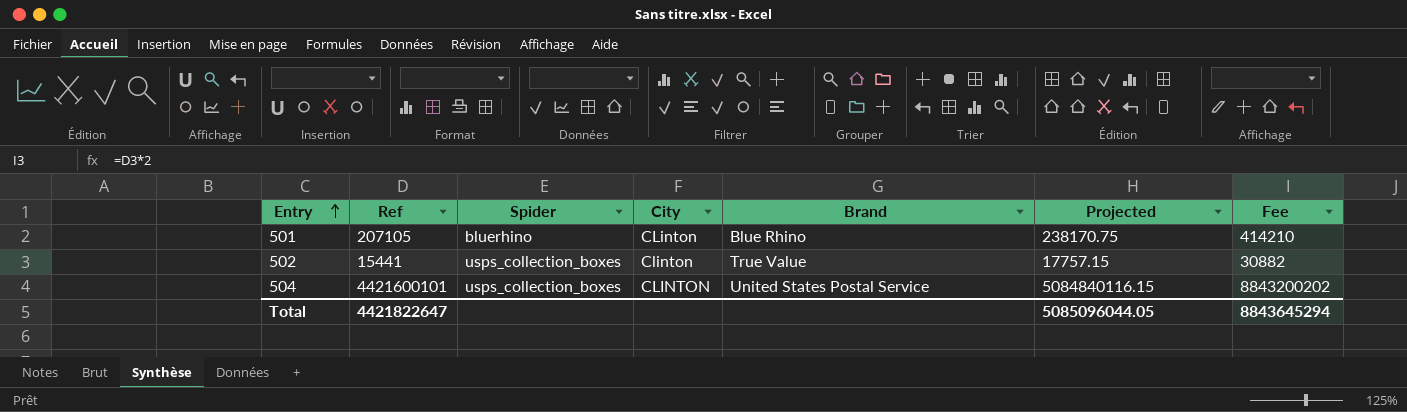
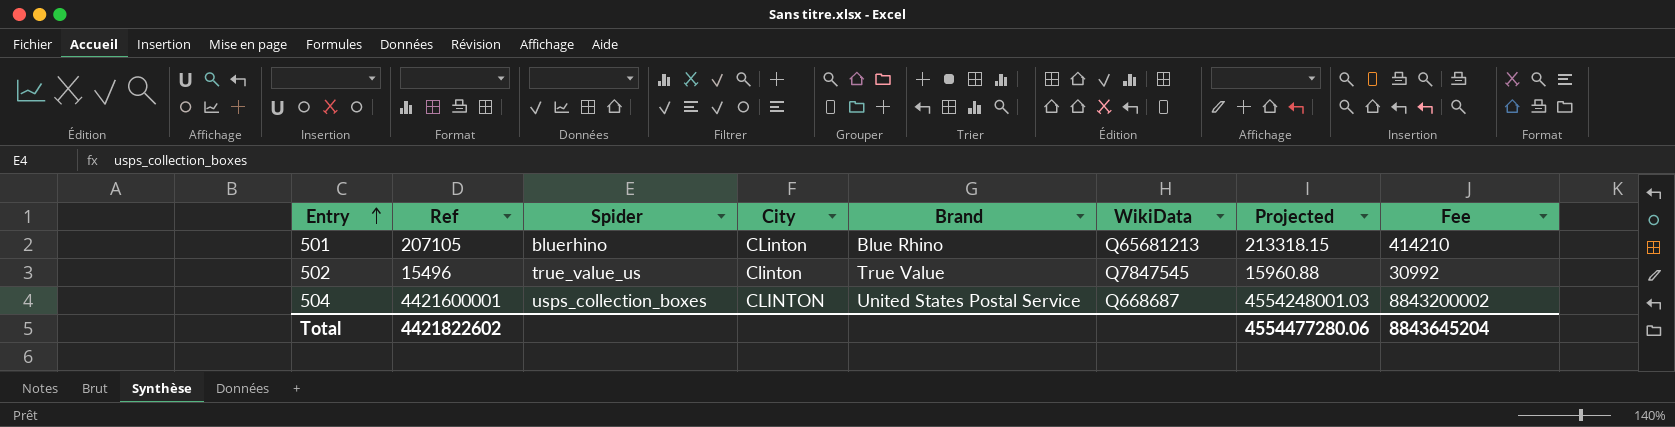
column WikiData | position: none -> 6
column Projected | formula: [Ref] * 1.15 -> [Ref] * 1.03
502 | Ref: 15441 -> 15496
502 | Spider: usps_collection_boxes -> true_value_us
502 | Fee: 30882 -> 30992
504 | Ref: 4421600101 -> 4421600001
504 | Fee: 8843200202 -> 8843200002
Total | Ref: 4421822647 -> 4421822602
Total | Projected: 5085096044.05 -> 4554477280.06
Total | Fee: 8843645294 -> 8843645204

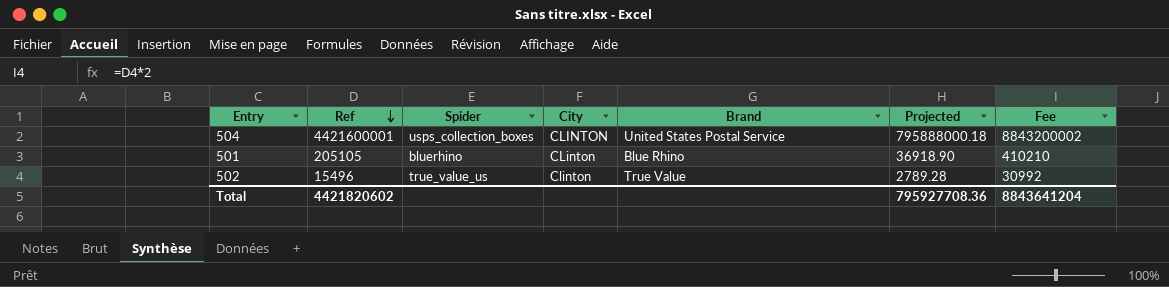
row order: Entry ascending -> Ref descending
column WikiData | position: 6 -> none
column Projected | formula: [Ref] * 1.03 -> [Ref] * 0.18
501 | Ref: 207105 -> 205105
501 | Fee: 414210 -> 410210
Total | Ref: 4421822602 -> 4421820602
Total | Projected: 4554477280.06 -> 795927708.36
Total | Fee: 8843645204 -> 8843641204

